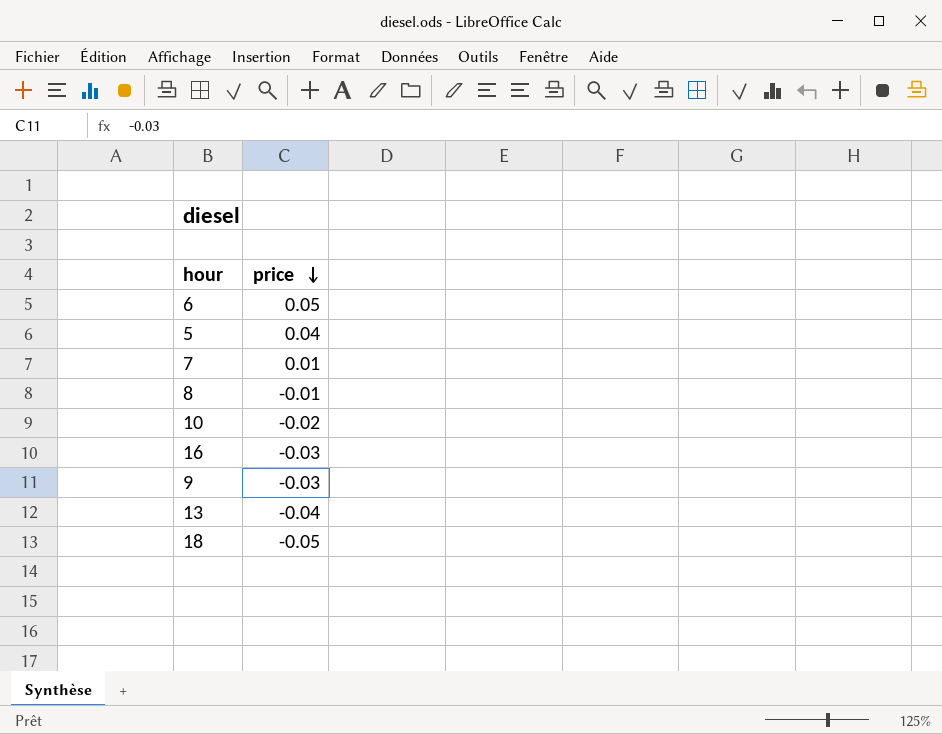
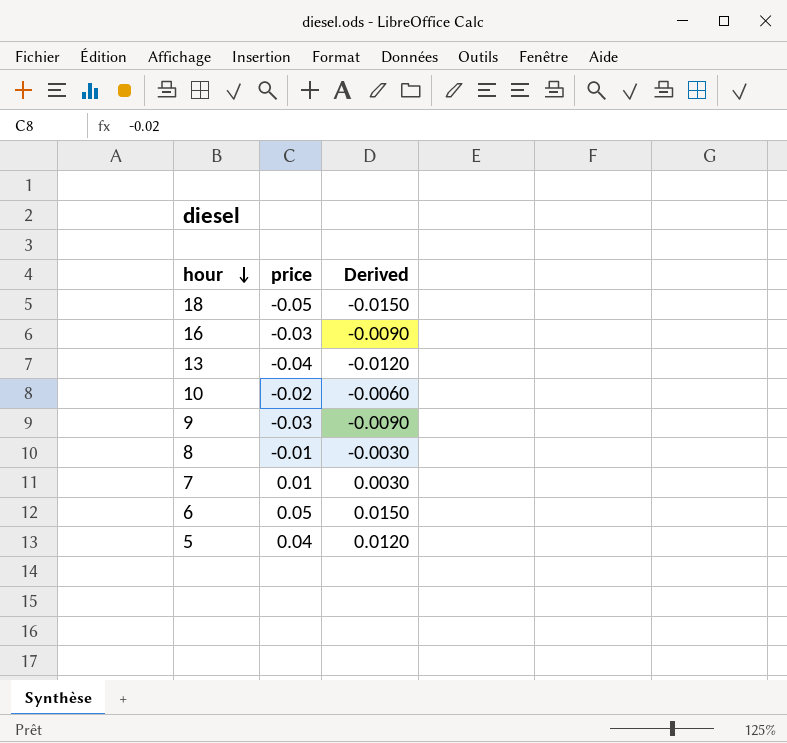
row order: price descending -> hour descending
column Derived | formula: none -> [price] * 0.3

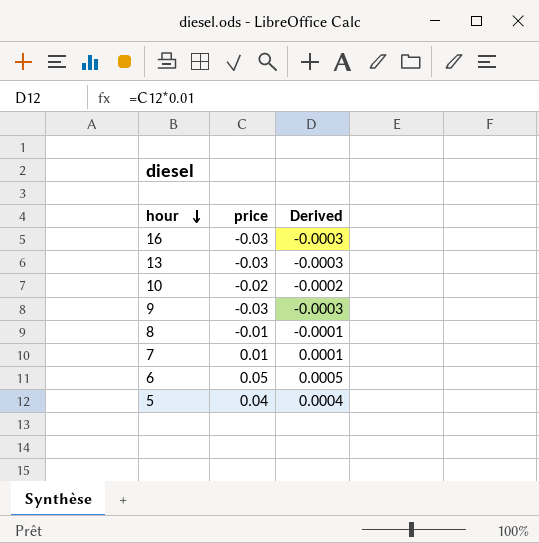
column Derived | formula: [price] * 0.3 -> [price] * 0.01
row 18: -0.05 | -0.0150 -> none
13 | price: -0.04 -> -0.03

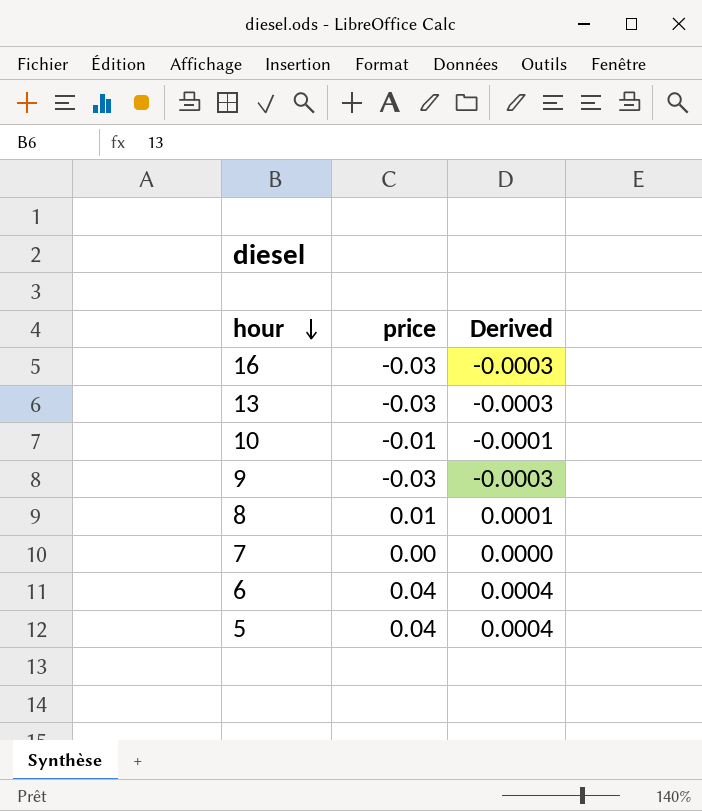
10 | price: -0.02 -> -0.01
10 | Derived: -0.0002 -> -0.0001
8 | price: -0.01 -> 0.01
8 | Derived: -0.0001 -> 0.0001
7 | price: 0.01 -> 0.00
7 | Derived: 0.0001 -> 0.0000
6 | price: 0.05 -> 0.04
6 | Derived: 0.0005 -> 0.0004

